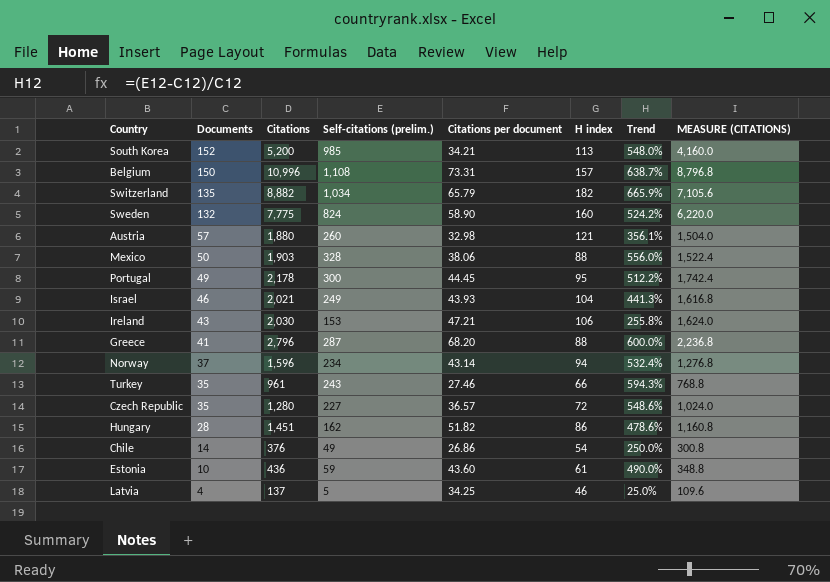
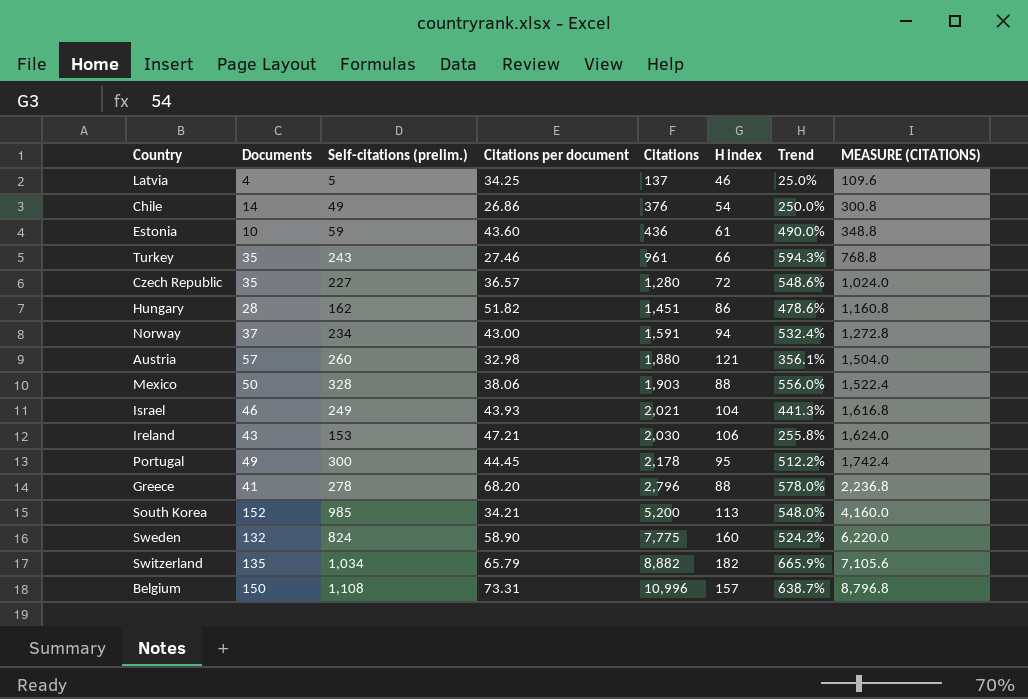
row order: Documents descending -> Citations ascending
column Citations | position: 3 -> 5
Norway | Citations per document: 43.14 -> 43.00
Norway | Citations: 1,596 -> 1,591
Norway | MEASURE (CITATIONS): 1,276.8 -> 1,272.8
Greece | Self-citations (prelim.): 287 -> 278
Greece | Trend: 600.0% -> 578.0%

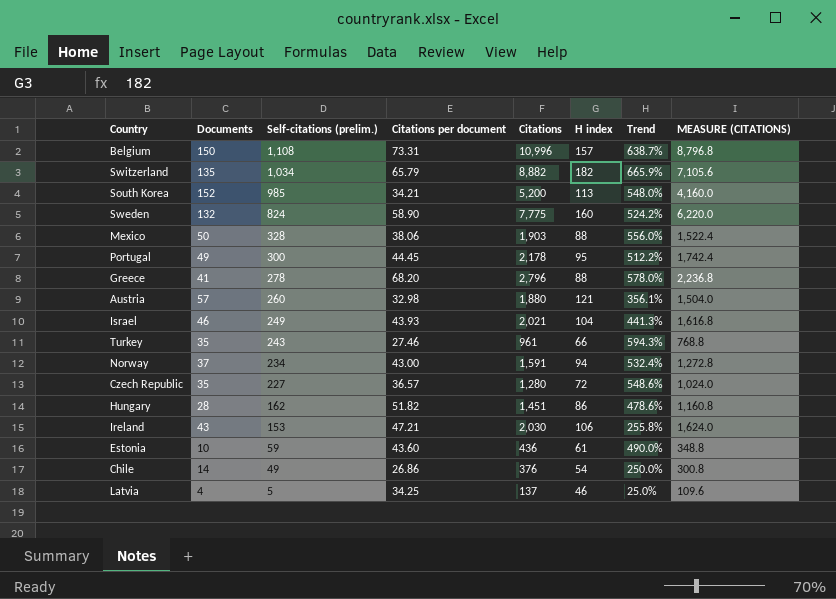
row order: Citations ascending -> Self-citations (prelim.) descending

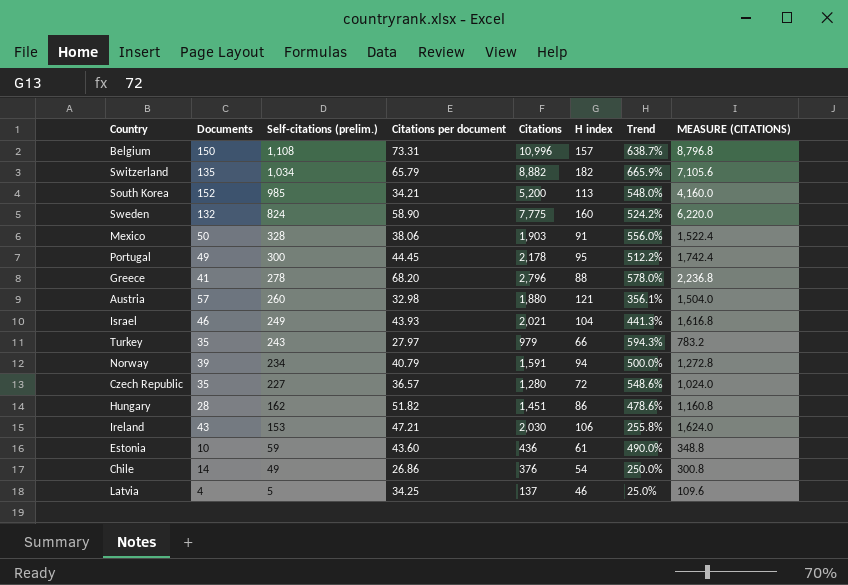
Mexico | H index: 88 -> 91
Turkey | Citations per document: 27.46 -> 27.97
Turkey | Citations: 961 -> 979
Turkey | MEASURE (CITATIONS): 768.8 -> 783.2
Norway | Documents: 37 -> 39
Norway | Citations per document: 43.00 -> 40.79
Norway | Trend: 532.4% -> 500.0%

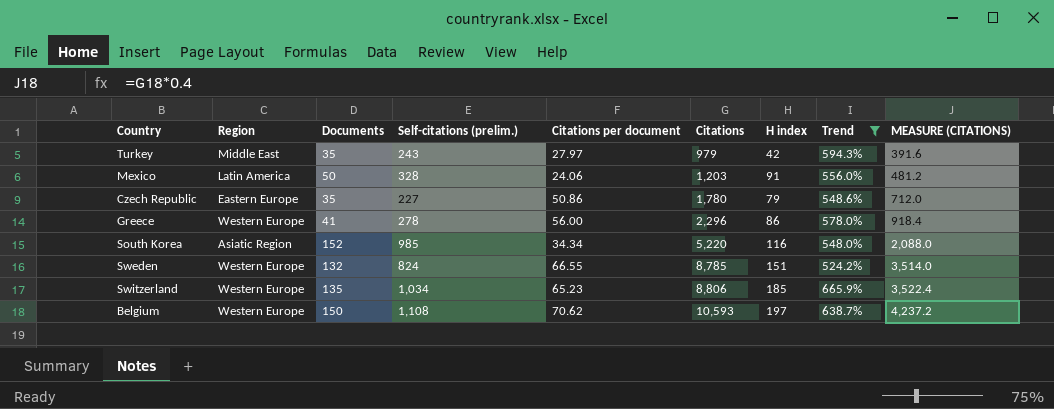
filter: none -> Trend >= 524.2%
row order: Self-citations (prelim.) descending -> Citations ascending
column Region | position: none -> 2
column MEASURE (CITATIONS) | formula: [Citations] * 0.8 -> [Citations] * 0.4
Turkey | H index: 66 -> 42
Mexico | Citations per document: 38.06 -> 24.06
Mexico | Citations: 1,903 -> 1,203
Czech Republic | Citations per document: 36.57 -> 50.86
Czech Republic | Citations: 1,280 -> 1,780
Czech Republic | H index: 72 -> 79
Greece | Citations per document: 68.20 -> 56.00
Greece | Citations: 2,796 -> 2,296
Greece | H index: 88 -> 86
South Korea | Citations per document: 34.21 -> 34.34
South Korea | Citations: 5,200 -> 5,220
South Korea | H index: 113 -> 116
Sweden | Citations per document: 58.90 -> 66.55
Sweden | Citations: 7,775 -> 8,785
Sweden | H index: 160 -> 151
Switzerland | Citations per document: 65.79 -> 65.23
Switzerland | Citations: 8,882 -> 8,806
Switzerland | H index: 182 -> 185
Belgium | Citations per document: 73.31 -> 70.62
Belgium | Citations: 10,996 -> 10,593
Belgium | H index: 157 -> 197

